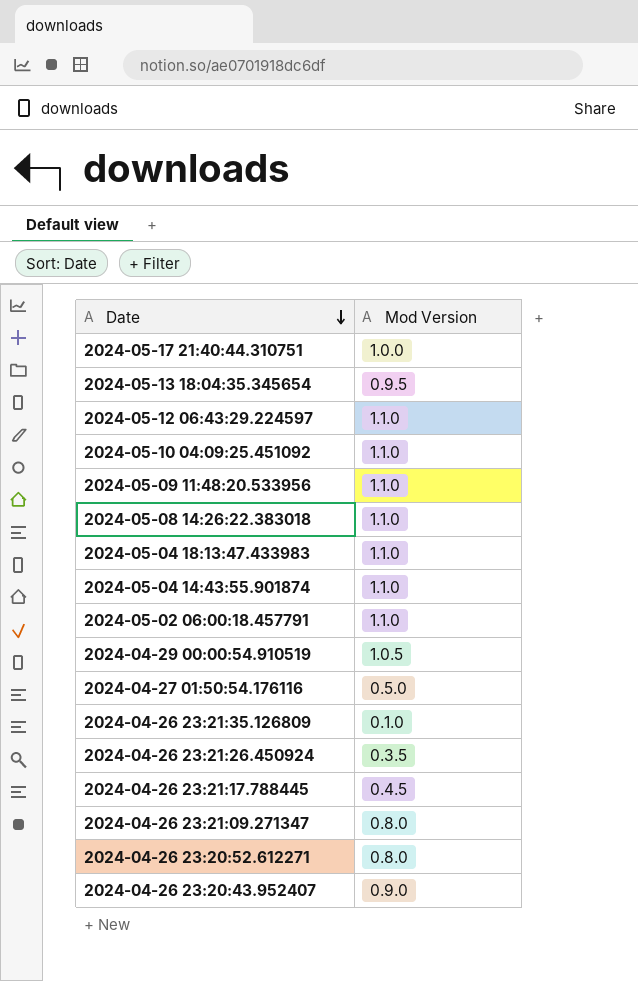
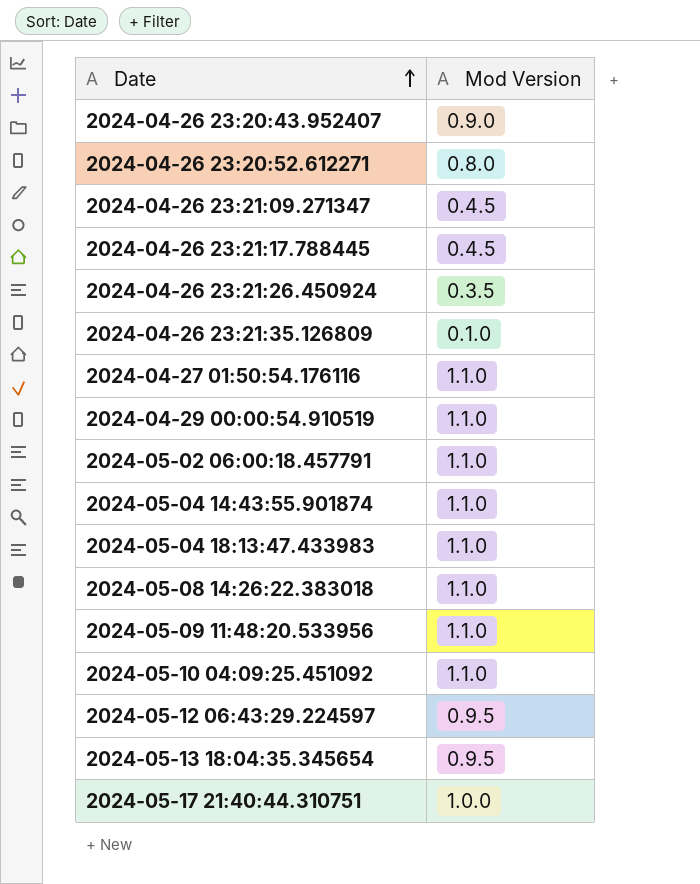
row order: Date descending -> Date ascending
2024-04-26 23:21:09.271347 | Mod Version: 0.8.0 -> 0.4.5
2024-04-27 01:50:54.176116 | Mod Version: 0.5.0 -> 1.1.0
2024-04-29 00:00:54.910519 | Mod Version: 1.0.5 -> 1.1.0
2024-05-12 06:43:29.224597 | Mod Version: 1.1.0 -> 0.9.5

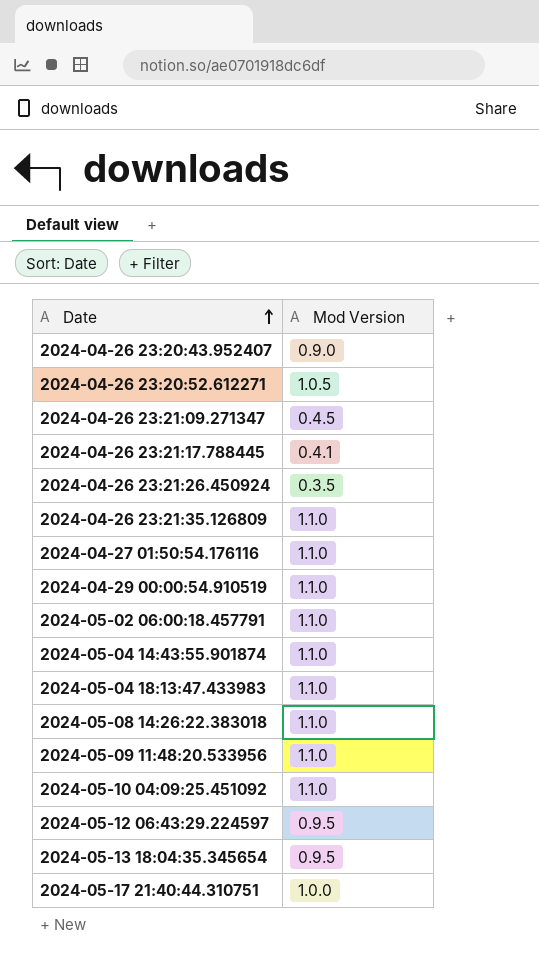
2024-04-26 23:20:52.612271 | Mod Version: 0.8.0 -> 1.0.5
2024-04-26 23:21:17.788445 | Mod Version: 0.4.5 -> 0.4.1
2024-04-26 23:21:35.126809 | Mod Version: 0.1.0 -> 1.1.0

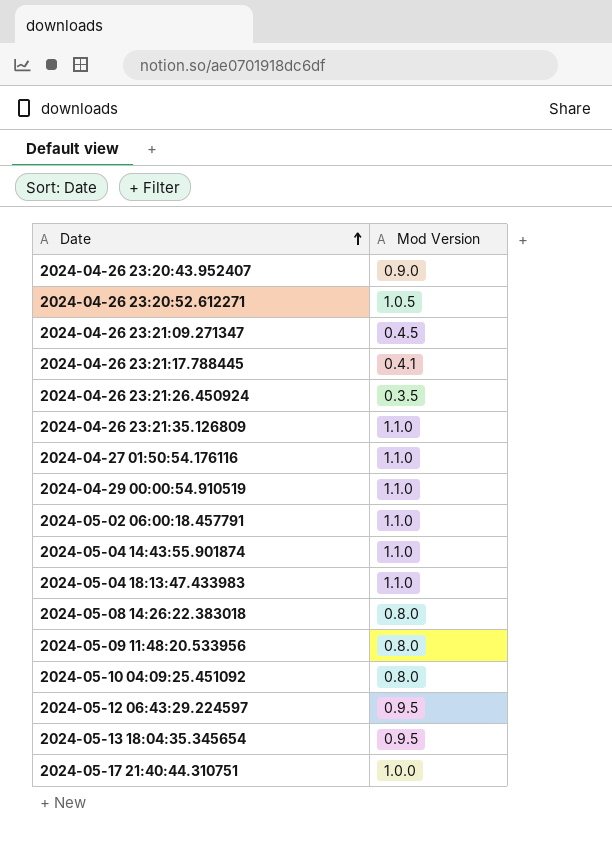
2024-05-08 14:26:22.383018 | Mod Version: 1.1.0 -> 0.8.0
2024-05-09 11:48:20.533956 | Mod Version: 1.1.0 -> 0.8.0
2024-05-10 04:09:25.451092 | Mod Version: 1.1.0 -> 0.8.0

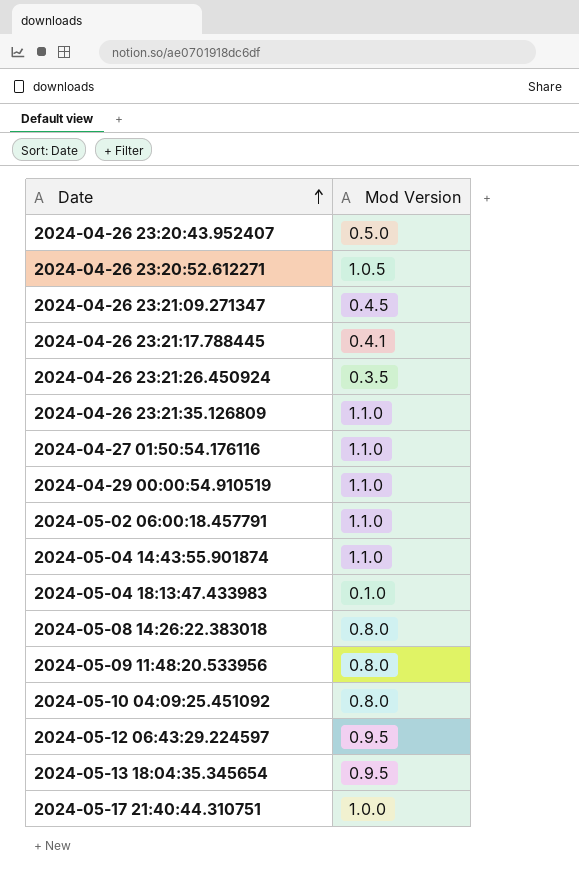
2024-04-26 23:20:43.952407 | Mod Version: 0.9.0 -> 0.5.0
2024-05-04 18:13:47.433983 | Mod Version: 1.1.0 -> 0.1.0

